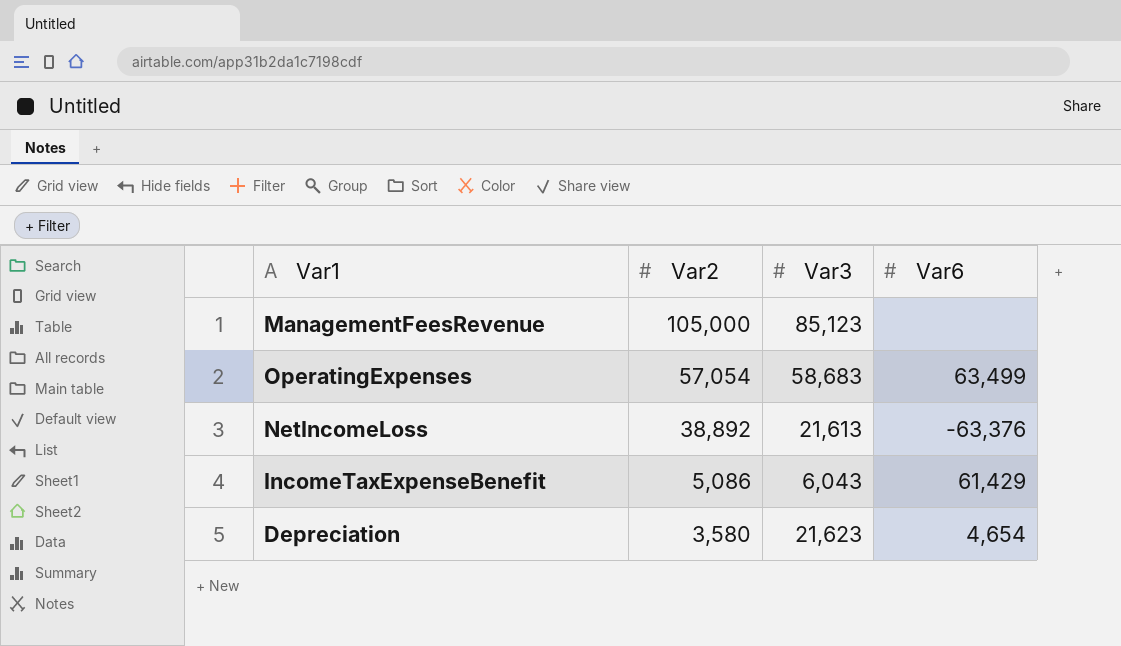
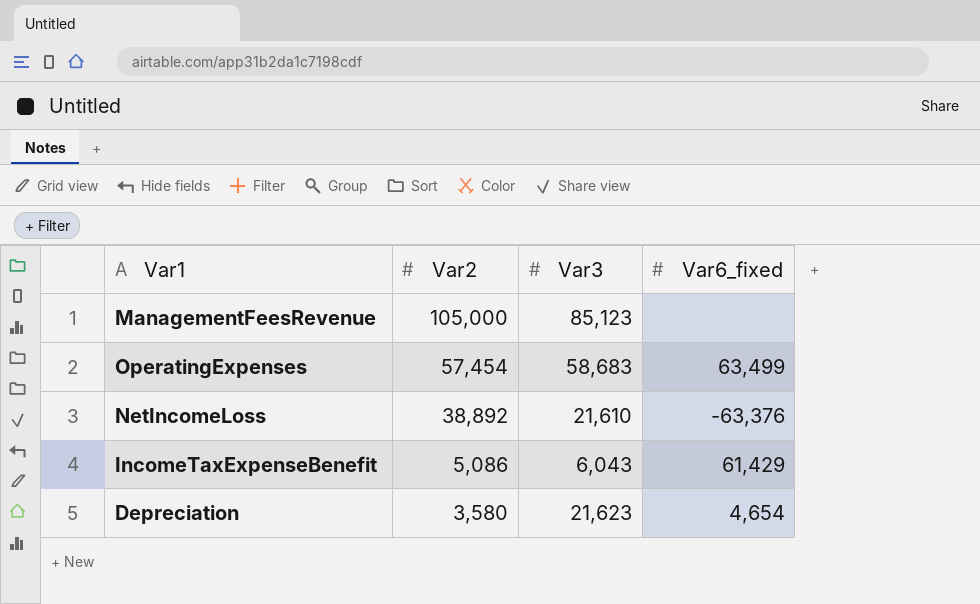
column name: Var6 -> Var6_fixed
OperatingExpenses | Var2: 57,054 -> 57,454
NetIncomeLoss | Var3: 21,613 -> 21,610

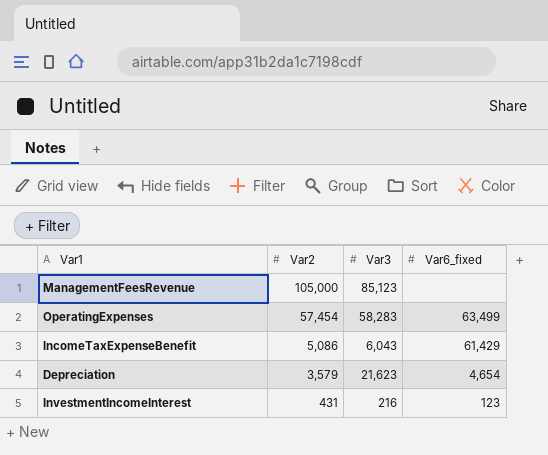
row NetIncomeLoss: 38,892 | 21,610 | -63,376 -> none
OperatingExpenses | Var3: 58,683 -> 58,283
Depreciation | Var2: 3,580 -> 3,579
row InvestmentIncomeInterest: none -> 431 | 216 | 123

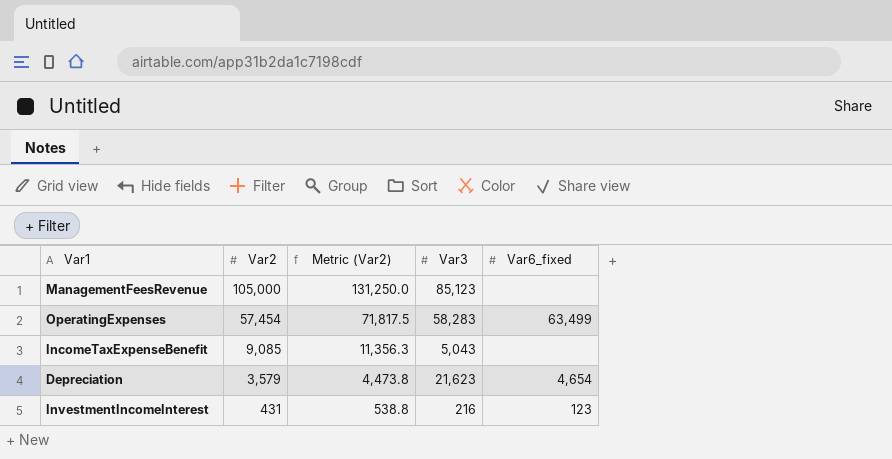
column Metric (Var2) | formula: none -> [Var2] * 1.25
IncomeTaxExpenseBenefit | Var2: 5,086 -> 9,085
IncomeTaxExpenseBenefit | Var3: 6,043 -> 5,043
IncomeTaxExpenseBenefit | Var6_fixed: 61,429 -> none

